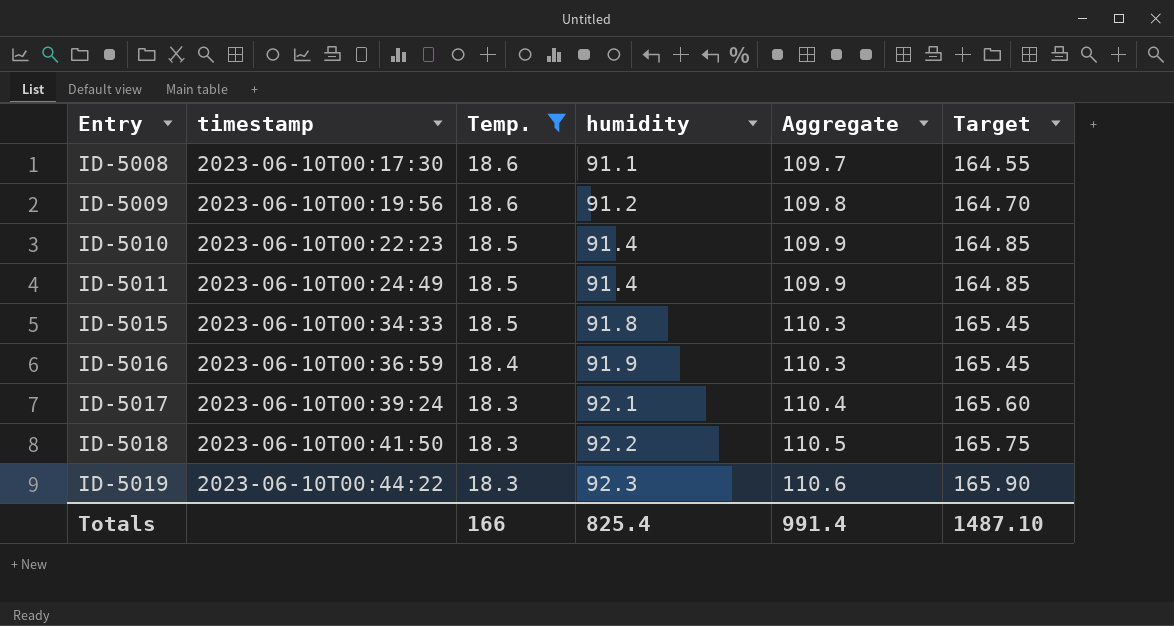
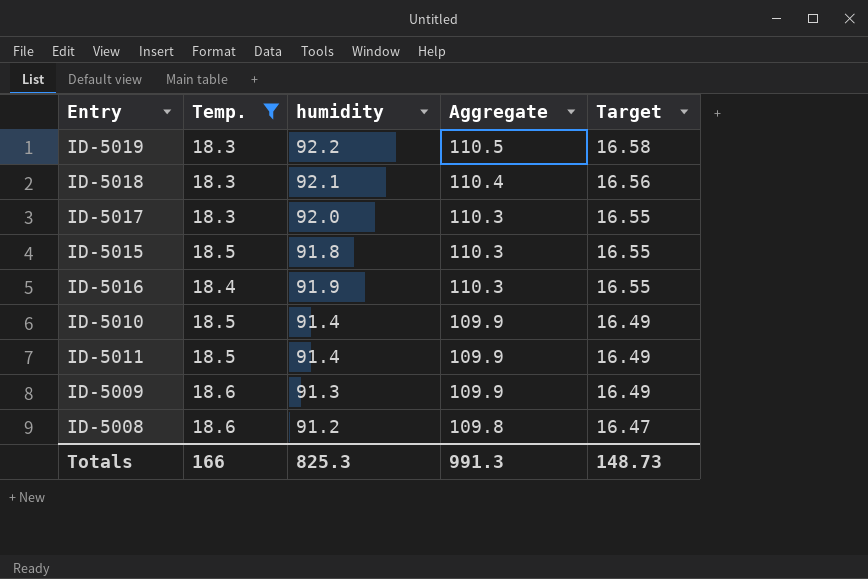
row order: Entry ascending -> Aggregate descending
column timestamp | position: 2 -> none
column Target | formula: [Aggregate] * 1.5 -> [Aggregate] * 0.15
ID-5019 | humidity: 92.3 -> 92.2
ID-5019 | Aggregate: 110.6 -> 110.5
ID-5018 | humidity: 92.2 -> 92.1
ID-5018 | Aggregate: 110.5 -> 110.4
ID-5017 | humidity: 92.1 -> 92.0
ID-5017 | Aggregate: 110.4 -> 110.3
ID-5009 | humidity: 91.2 -> 91.3
ID-5009 | Aggregate: 109.8 -> 109.9
ID-5008 | humidity: 91.1 -> 91.2
ID-5008 | Aggregate: 109.7 -> 109.8
Totals | humidity: 825.4 -> 825.3
Totals | Aggregate: 991.4 -> 991.3
Totals | Target: 1487.10 -> 148.73

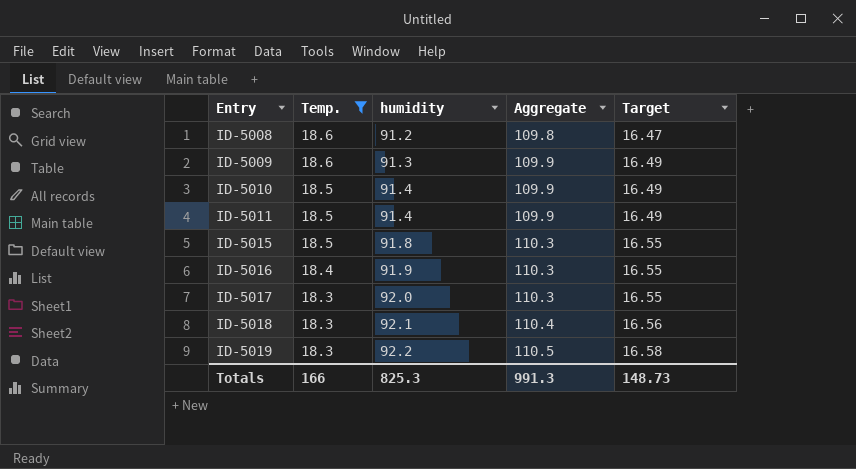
row order: Aggregate descending -> Entry ascending

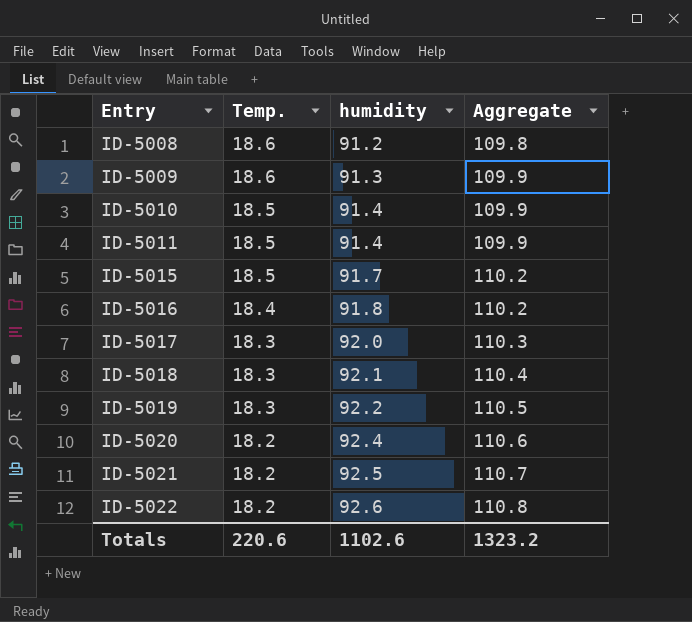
filter: Temp. != 18.2 -> none
column Target | formula: [Aggregate] * 0.15 -> none
ID-5015 | humidity: 91.8 -> 91.7
ID-5015 | Aggregate: 110.3 -> 110.2
ID-5016 | humidity: 91.9 -> 91.8
ID-5016 | Aggregate: 110.3 -> 110.2
Totals | Temp.: 166 -> 220.6
Totals | humidity: 825.3 -> 1102.6
Totals | Aggregate: 991.3 -> 1323.2

